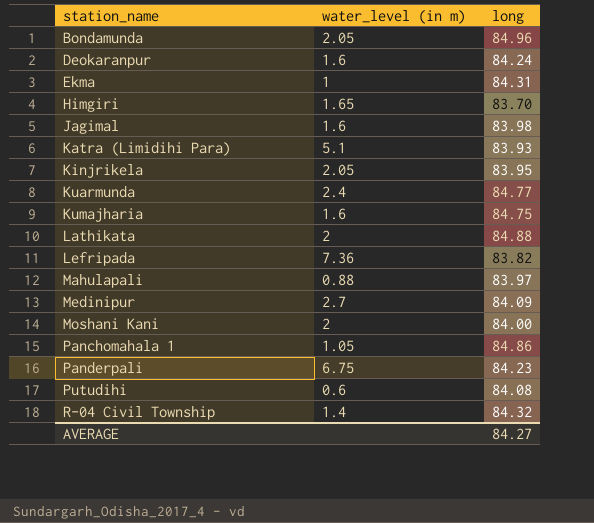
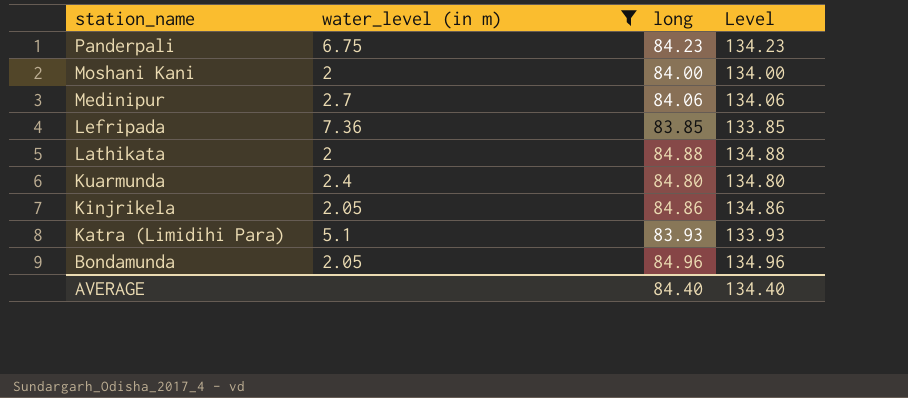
filter: none -> water_level (in m) >= 2
row order: station_name ascending -> station_name descending
column Level | formula: none -> [long] + 50
Medinipur | long: 84.09 -> 84.06
Lefripada | long: 83.82 -> 83.85
Kuarmunda | long: 84.77 -> 84.80
Kinjrikela | long: 83.95 -> 84.86
AVERAGE | long: 84.27 -> 84.40

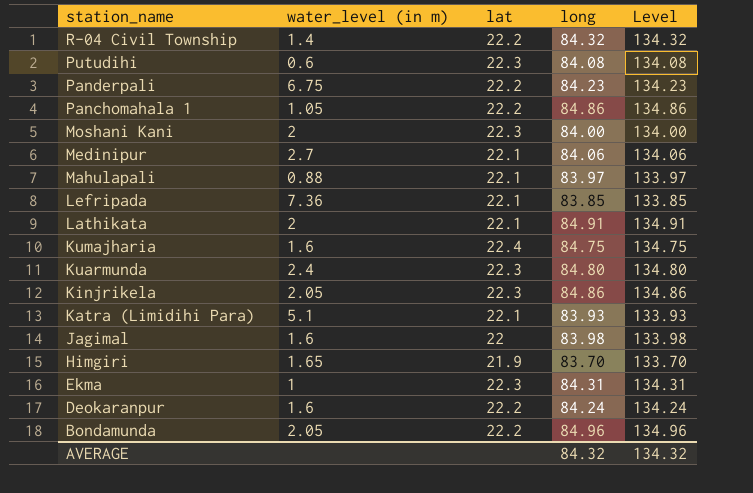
filter: water_level (in m) >= 2 -> none
column lat | position: none -> 3
Lathikata | long: 84.88 -> 84.91
Lathikata | Level: 134.88 -> 134.91
AVERAGE | long: 84.40 -> 84.32
AVERAGE | Level: 134.40 -> 134.32

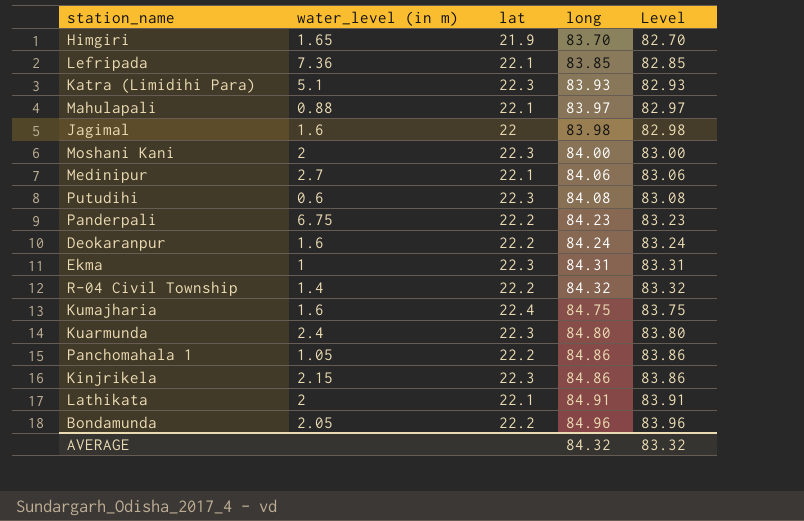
row order: station_name descending -> long ascending
column Level | formula: [long] + 50 -> [long] - 1
Katra (Limidihi Para) | lat: 22.1 -> 22.3
Kinjrikela | water_level (in m): 2.05 -> 2.15
AVERAGE | Level: 134.32 -> 83.32

